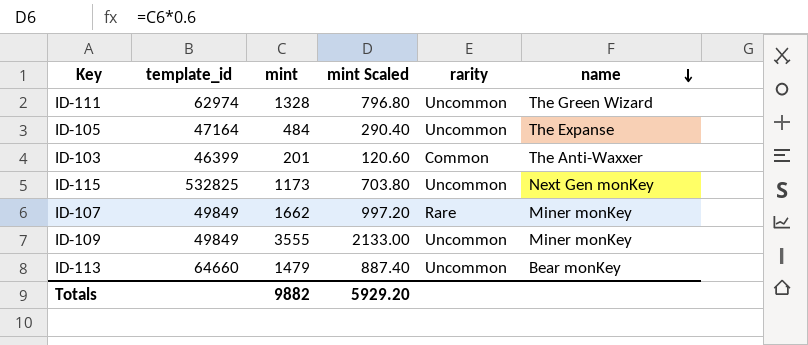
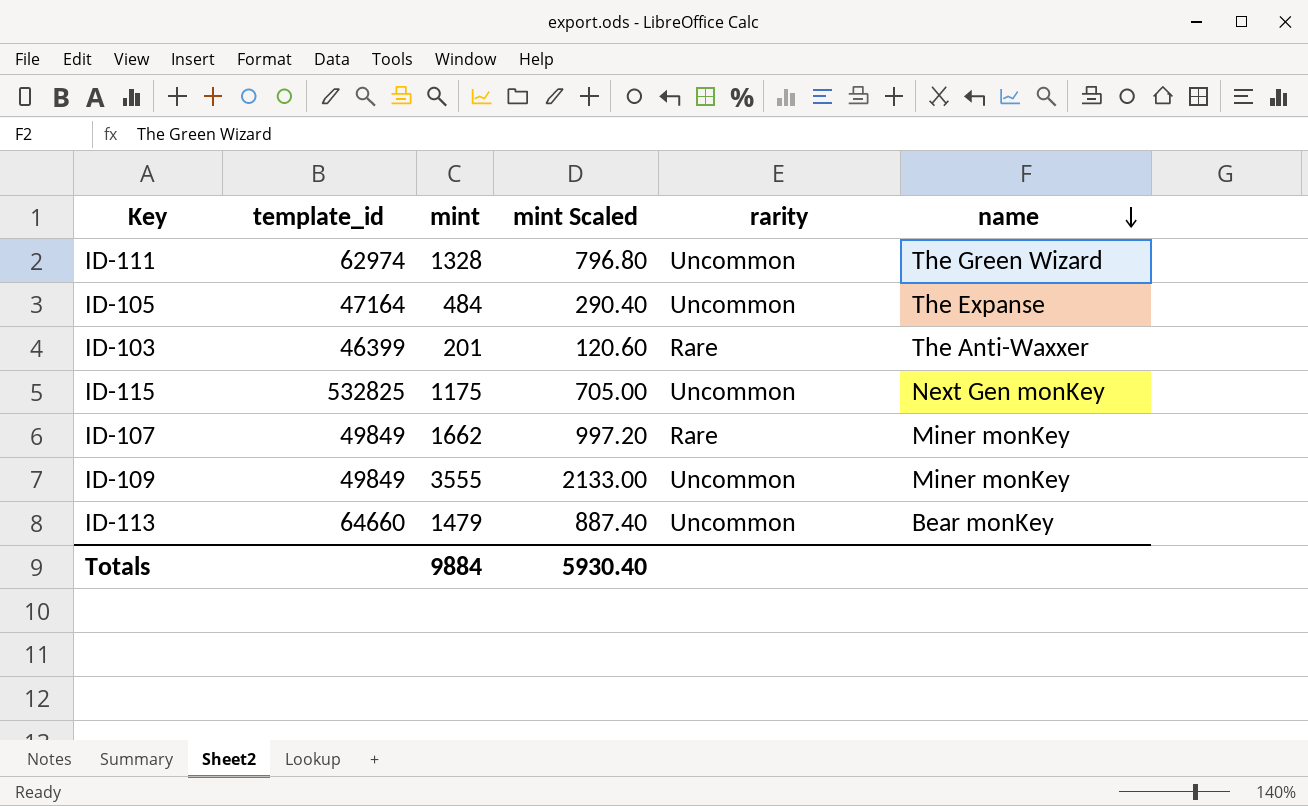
ID-103 | rarity: Common -> Rare
ID-115 | mint: 1173 -> 1175
ID-115 | mint Scaled: 703.80 -> 705.00
Totals | mint: 9882 -> 9884
Totals | mint Scaled: 5929.20 -> 5930.40

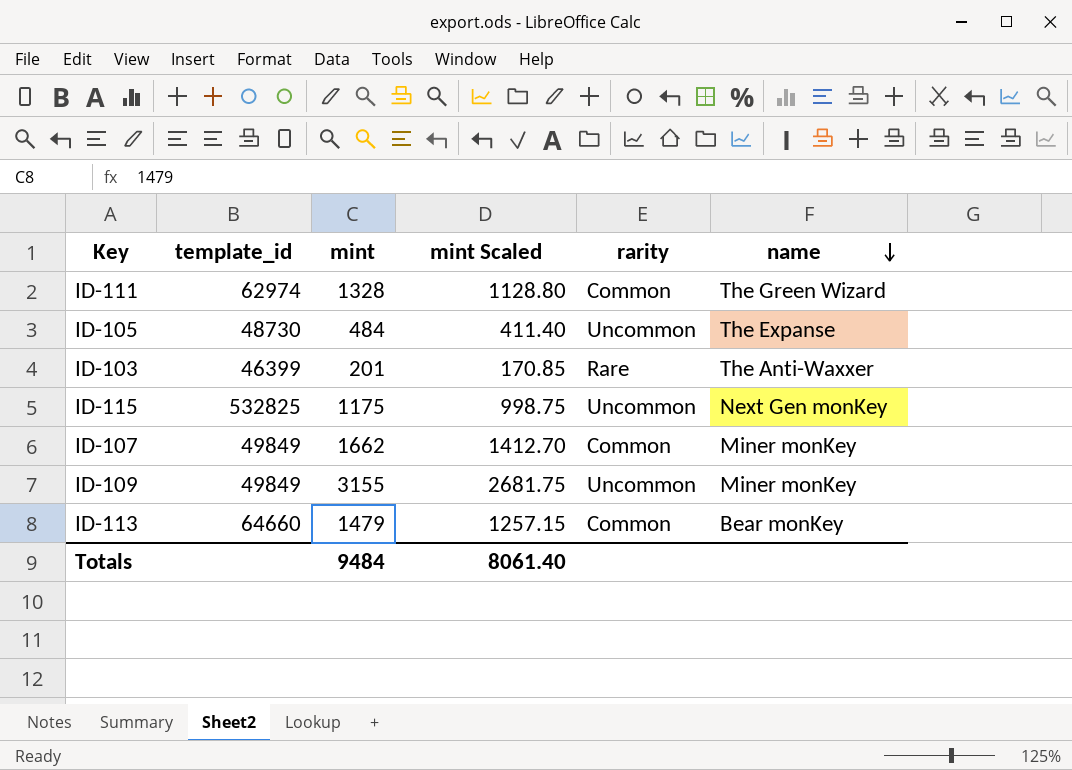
column mint Scaled | formula: [mint] * 0.6 -> [mint] * 0.85
ID-111 | rarity: Uncommon -> Common
ID-105 | template_id: 47164 -> 48730
ID-107 | rarity: Rare -> Common
ID-109 | mint: 3555 -> 3155
ID-113 | rarity: Uncommon -> Common
Totals | mint: 9884 -> 9484
Totals | mint Scaled: 5930.40 -> 8061.40

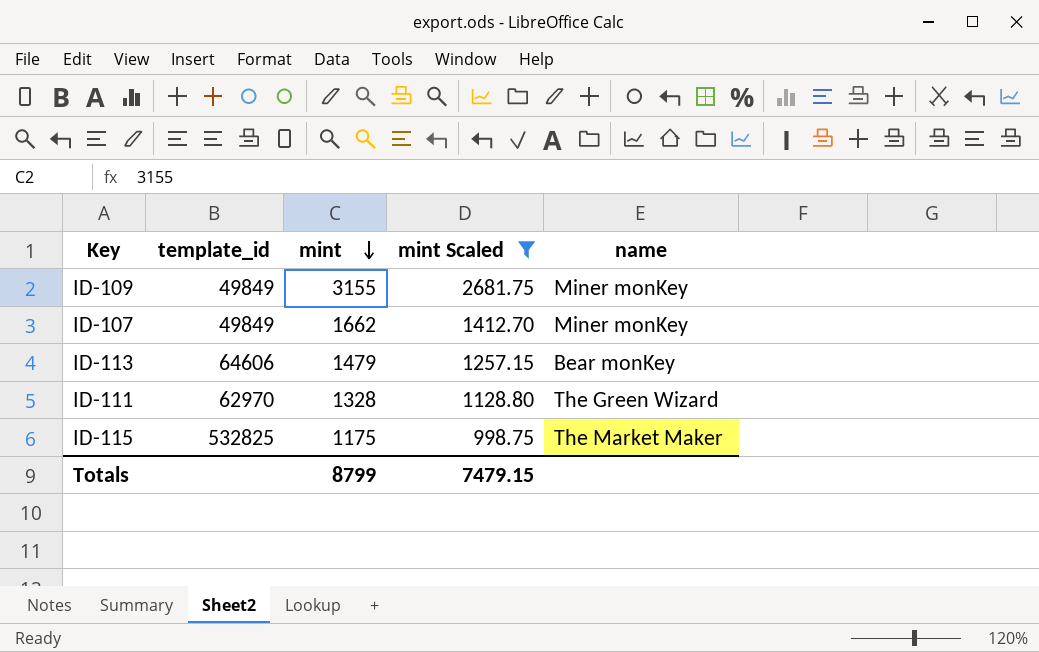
filter: none -> mint Scaled >= 998.75
row order: name descending -> mint descending
column rarity | position: 5 -> none
ID-113 | template_id: 64660 -> 64606
ID-111 | template_id: 62974 -> 62970
ID-115 | name: Next Gen monKey -> The Market Maker
Totals | mint: 9484 -> 8799
Totals | mint Scaled: 8061.40 -> 7479.15

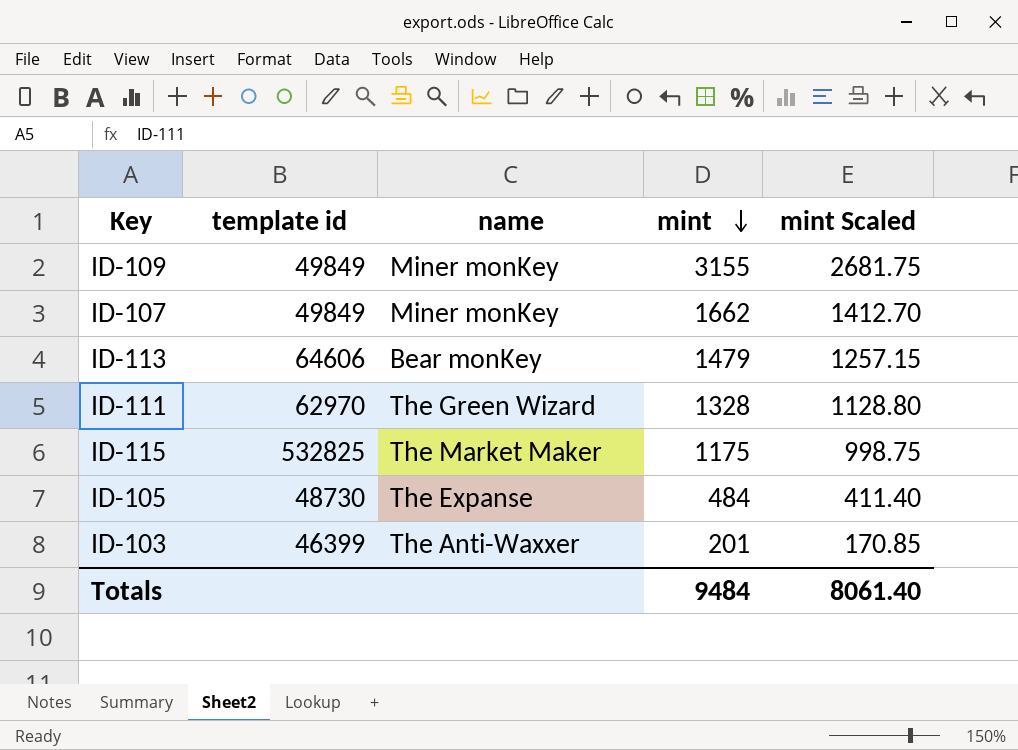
filter: mint Scaled >= 998.75 -> none
column name: template_id -> template id
column name | position: 5 -> 3
Totals | mint: 8799 -> 9484
Totals | mint Scaled: 7479.15 -> 8061.40

